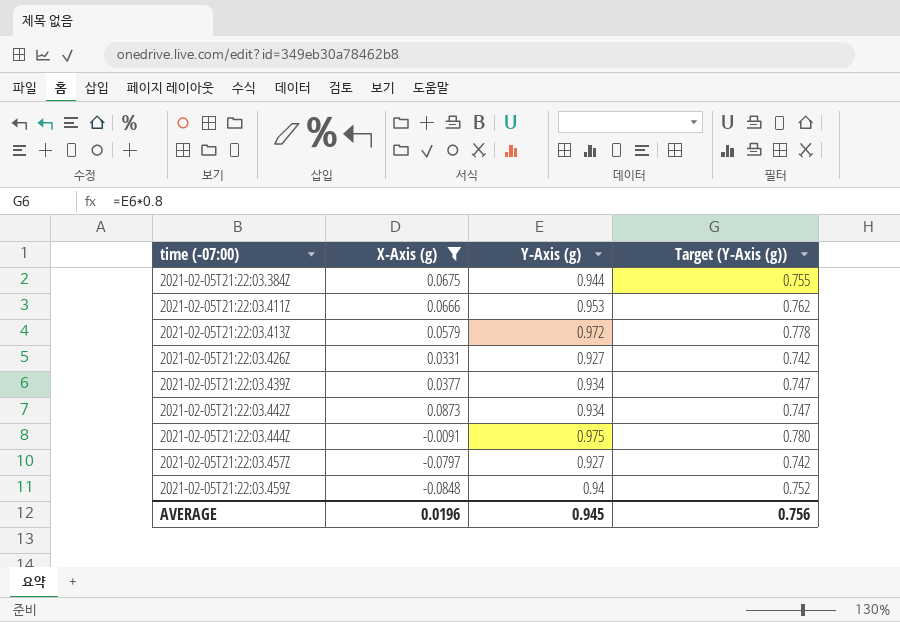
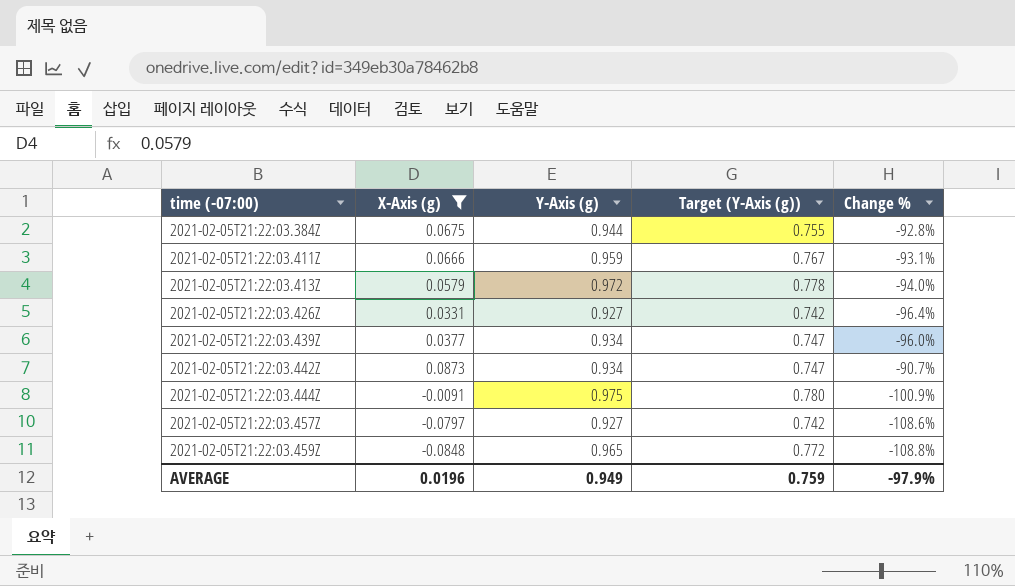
column Change % | formula: none -> ([X-Axis (g)] - [Y-Axis (g)]) / [Y-Axis (g)]
2021-02-05T21:22:03.411Z | Y-Axis (g): 0.953 -> 0.959
2021-02-05T21:22:03.411Z | Target (Y-Axis (g)): 0.762 -> 0.767
2021-02-05T21:22:03.459Z | Y-Axis (g): 0.94 -> 0.965
2021-02-05T21:22:03.459Z | Target (Y-Axis (g)): 0.752 -> 0.772
AVERAGE | Y-Axis (g): 0.945 -> 0.949
AVERAGE | Target (Y-Axis (g)): 0.756 -> 0.759

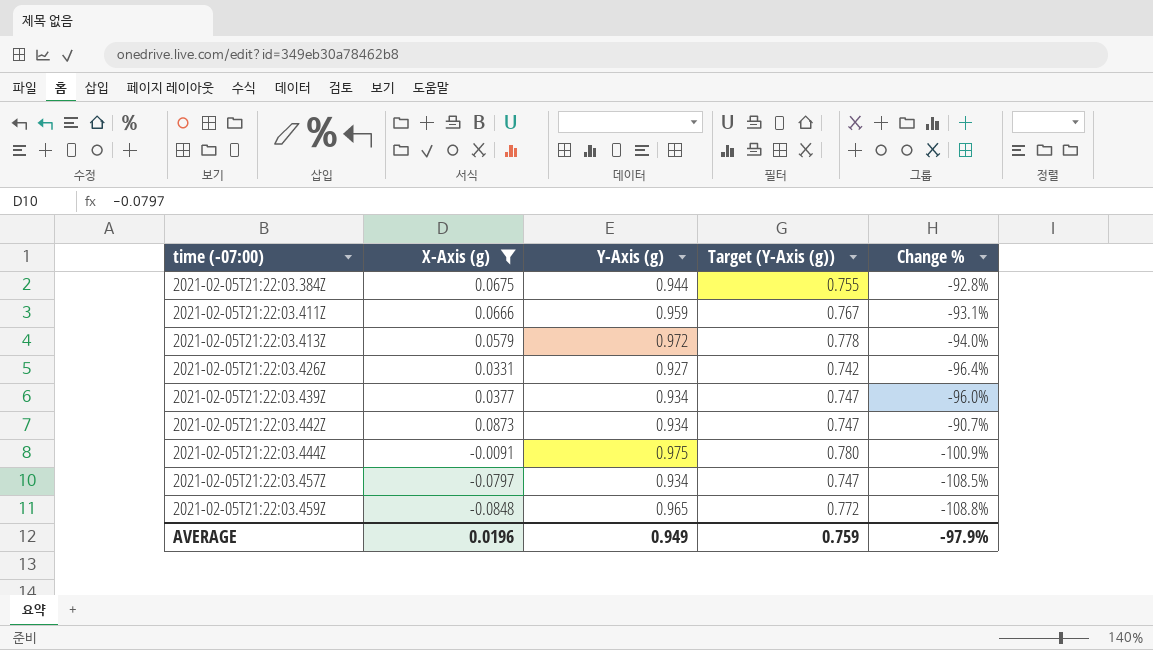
2021-02-05T21:22:03.457Z | Y-Axis (g): 0.927 -> 0.934
2021-02-05T21:22:03.457Z | Target (Y-Axis (g)): 0.742 -> 0.747
2021-02-05T21:22:03.457Z | Change %: -108.6% -> -108.5%

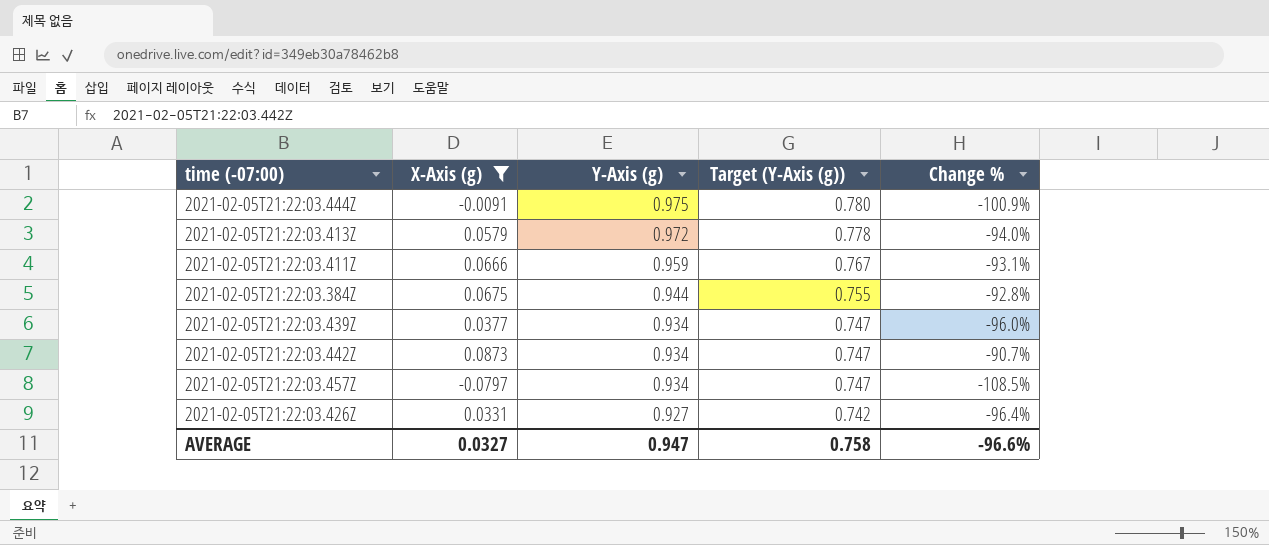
row order: time (-07:00) ascending -> Y-Axis (g) descending
row 2021-02-05T21:22:03.459Z: -0.0848 | 0.965 | 0.772 | -108.8% -> none
AVERAGE | X-Axis (g): 0.0196 -> 0.0327
AVERAGE | Y-Axis (g): 0.949 -> 0.947
AVERAGE | Target (Y-Axis (g)): 0.759 -> 0.758
AVERAGE | Change %: -97.9% -> -96.6%

